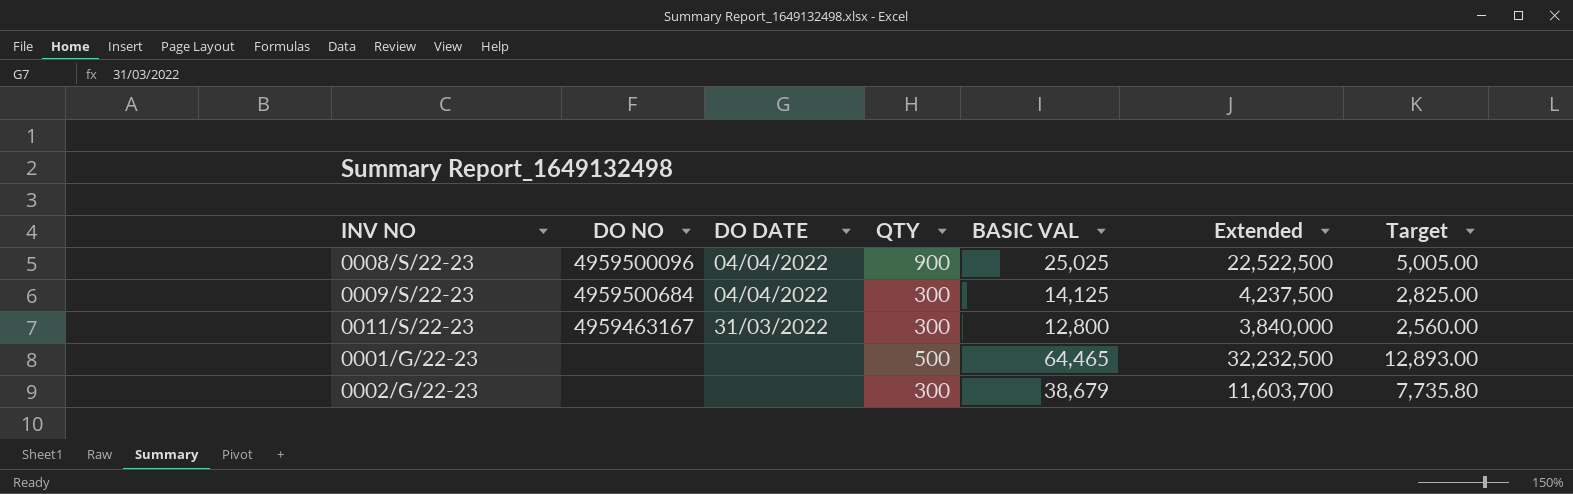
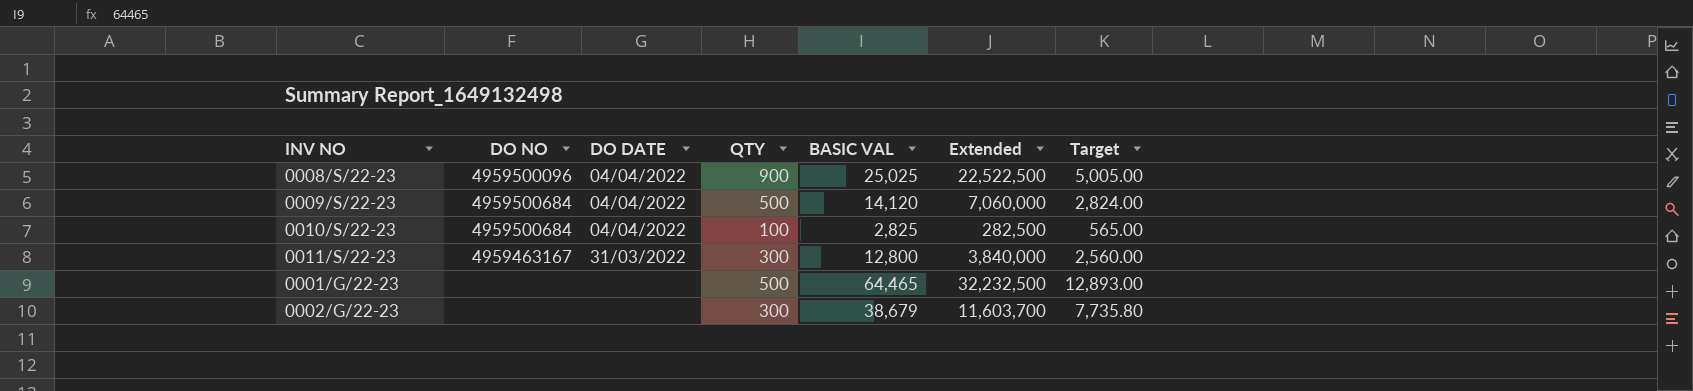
0009/S/22-23 | QTY: 300 -> 500
0009/S/22-23 | BASIC VAL: 14,125 -> 14,120
0009/S/22-23 | Extended: 4,237,500 -> 7,060,000
0009/S/22-23 | Target: 2,825.00 -> 2,824.00
row 0010/S/22-23: none -> 4959500684 | 04/04/2022 | 100 | 2,825 | 282,500 | 565.00

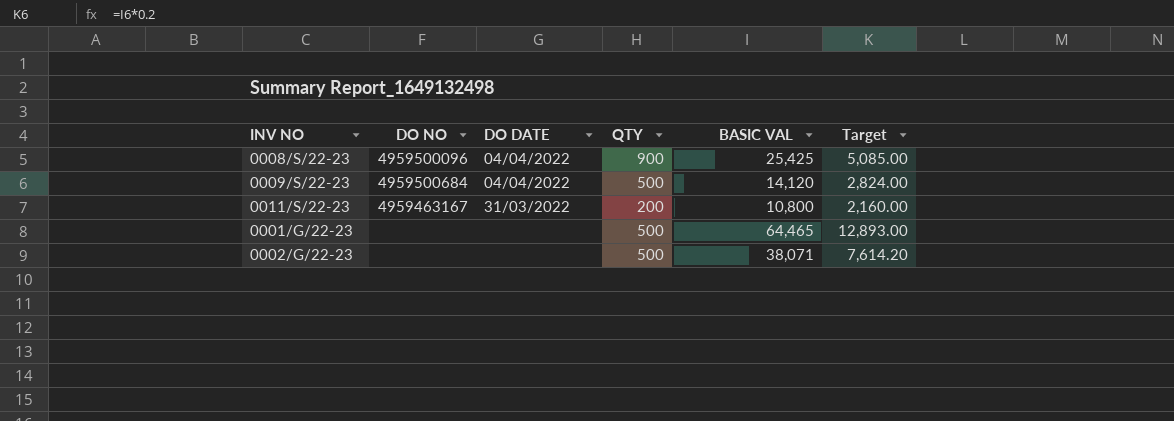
column Extended | formula: [QTY] * [BASIC VAL] -> none
row 0010/S/22-23: 4959500684 | 04/04/2022 | 100 | 2,825 | 282,500 | 565.00 -> none
0008/S/22-23 | BASIC VAL: 25,025 -> 25,425
0008/S/22-23 | Target: 5,005.00 -> 5,085.00
0011/S/22-23 | QTY: 300 -> 200
0011/S/22-23 | BASIC VAL: 12,800 -> 10,800
0011/S/22-23 | Target: 2,560.00 -> 2,160.00
0002/G/22-23 | QTY: 300 -> 500
0002/G/22-23 | BASIC VAL: 38,679 -> 38,071
0002/G/22-23 | Target: 7,735.80 -> 7,614.20

